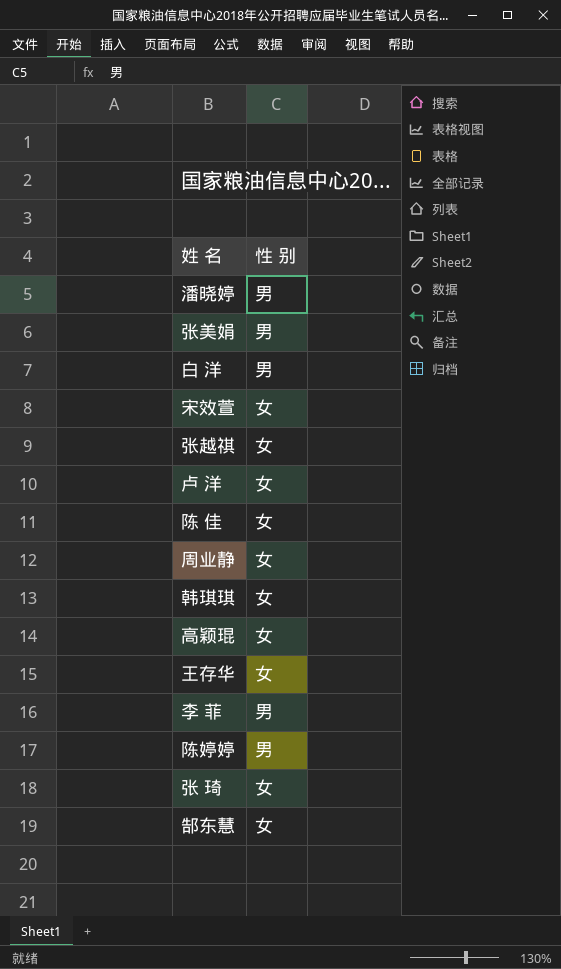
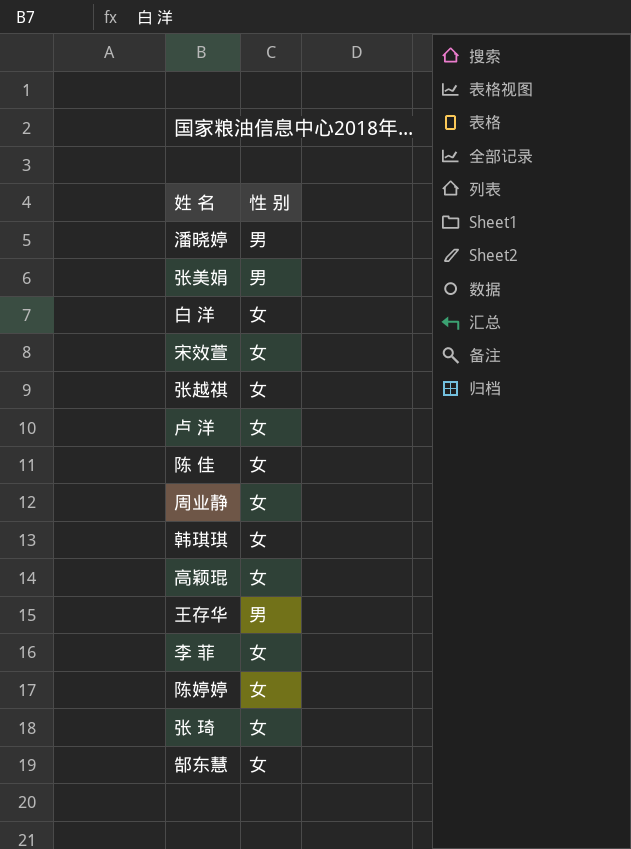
白 洋 | 性 别: 男 -> 女
王存华 | 性 别: 女 -> 男
李 菲 | 性 别: 男 -> 女
陈婷婷 | 性 别: 男 -> 女

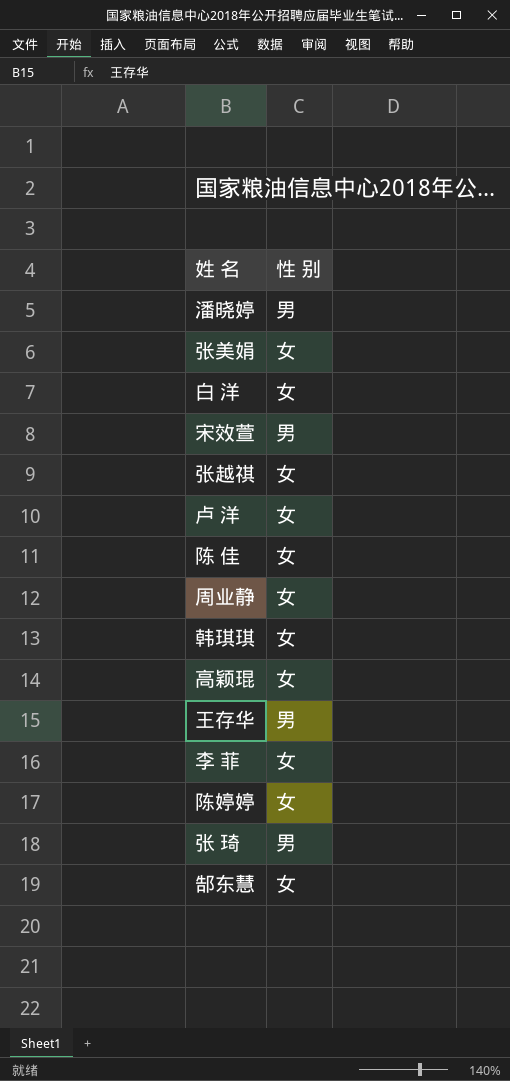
张美娟 | 性 别: 男 -> 女
宋效萱 | 性 别: 女 -> 男
张 琦 | 性 别: 女 -> 男

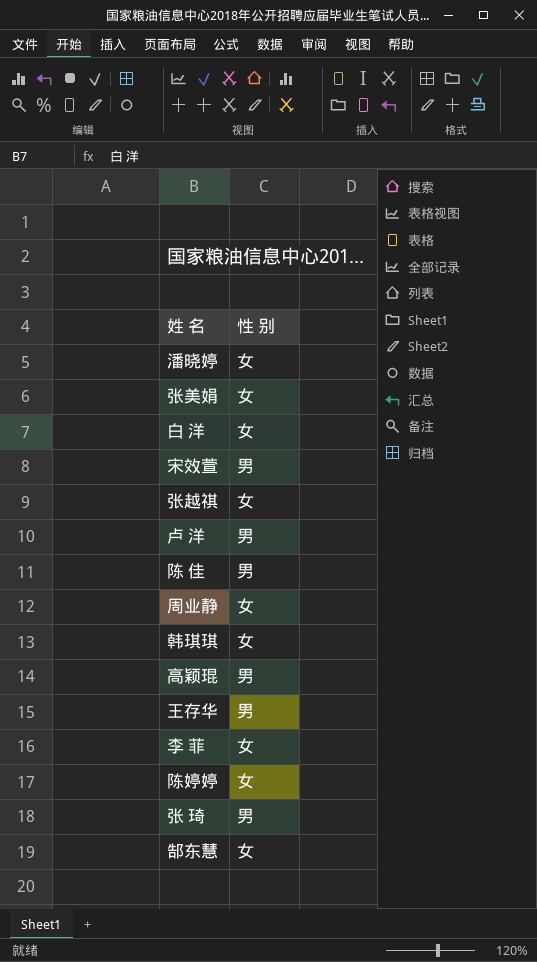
潘晓婷 | 性 别: 男 -> 女
卢 洋 | 性 别: 女 -> 男
陈 佳 | 性 别: 女 -> 男
高颖琨 | 性 别: 女 -> 男

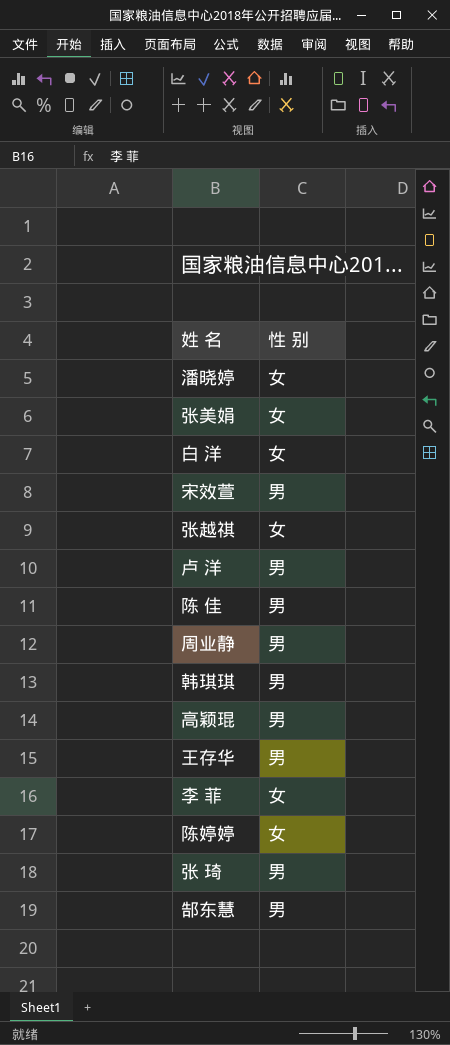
周业静 | 性 别: 女 -> 男
韩琪琪 | 性 别: 女 -> 男
郜东慧 | 性 别: 女 -> 男

